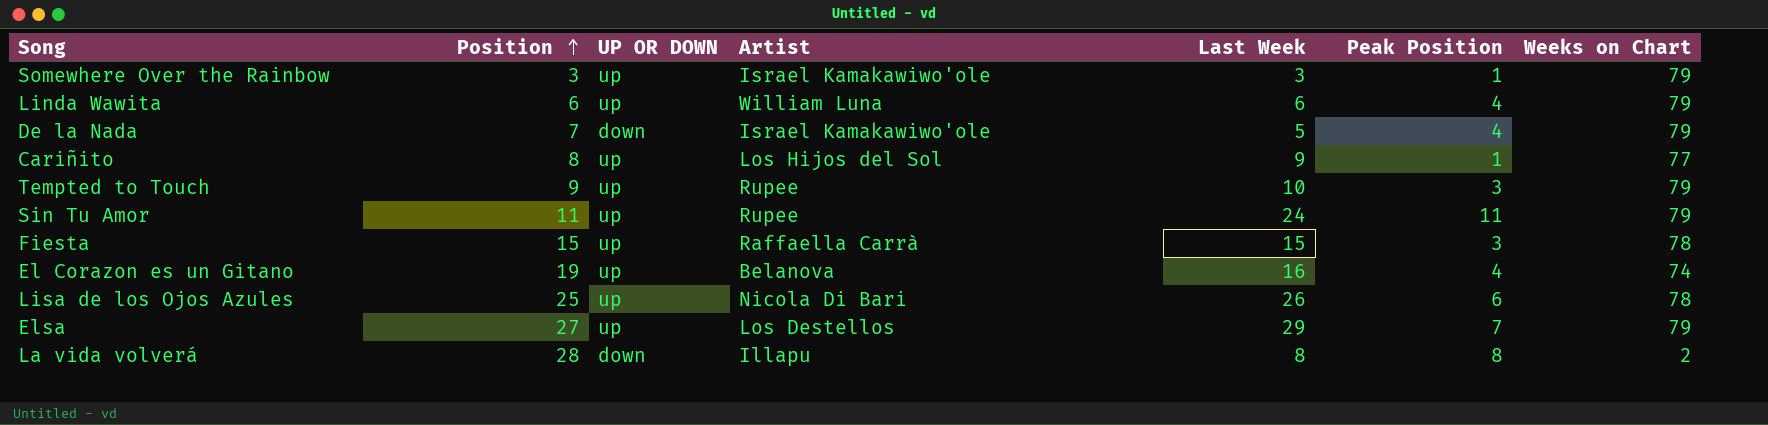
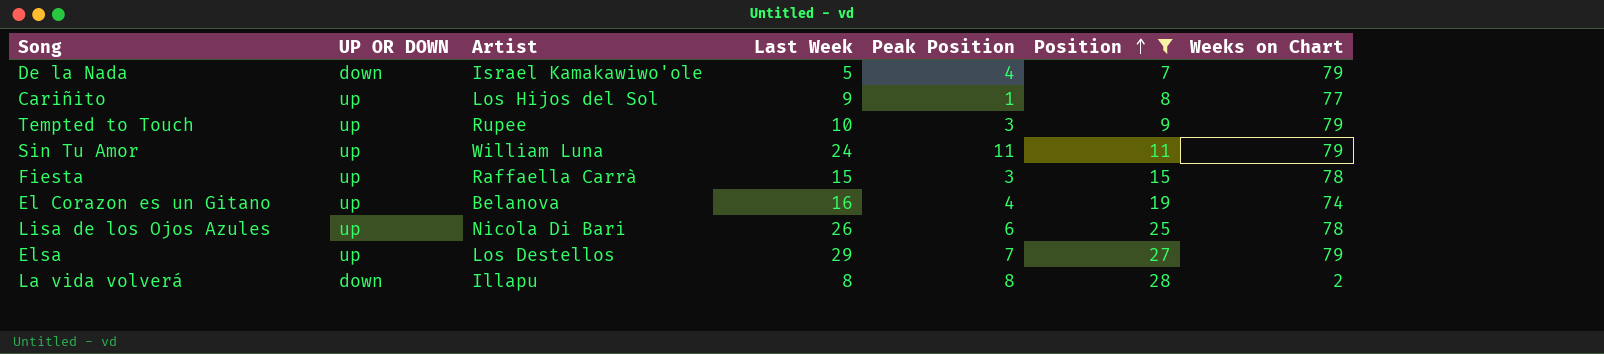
filter: none -> Position >= 7
column Position | position: 2 -> 6
Sin Tu Amor | Artist: Rupee -> William Luna

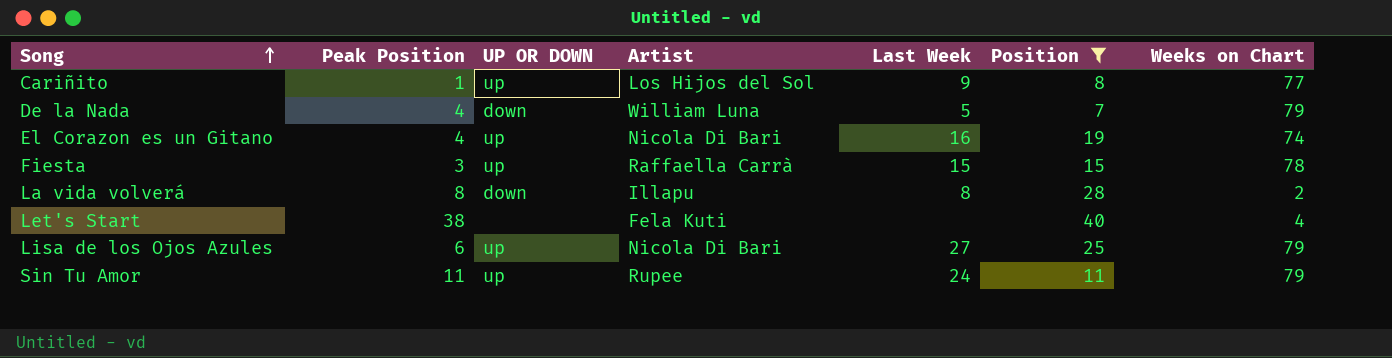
row order: Position ascending -> Song ascending
column Peak Position | position: 5 -> 2
row Tempted to Touch: up | Rupee | 10 | 3 | 9 | 79 -> none
row Elsa: up | Los Destellos | 29 | 7 | 27 | 79 -> none
De la Nada | Artist: Israel Kamakawiwo'ole -> William Luna
El Corazon es un Gitano | Artist: Belanova -> Nicola Di Bari
row Let's Start: none -> 38 | none | Fela Kuti | none | 40 | 4
Lisa de los Ojos Azules | Last Week: 26 -> 27
Lisa de los Ojos Azules | Weeks on Chart: 78 -> 79
Sin Tu Amor | Artist: William Luna -> Rupee

